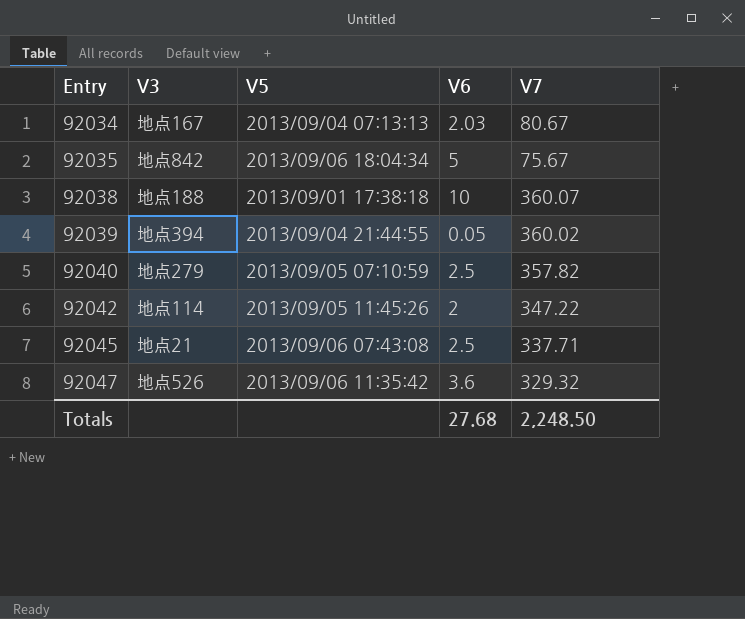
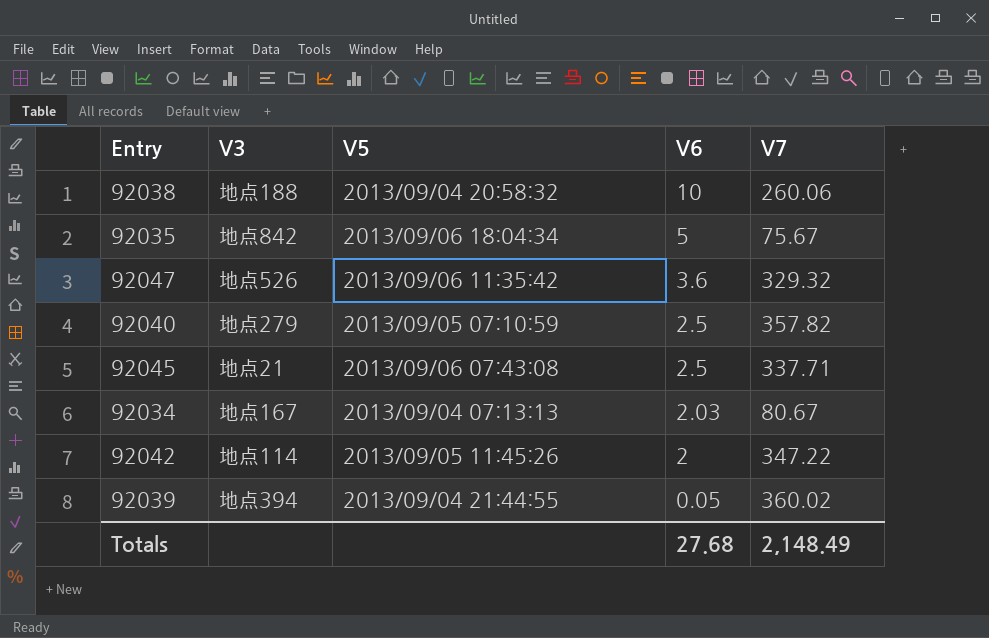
row order: Entry ascending -> V6 descending
92038 | V5: 2013/09/01 17:38:18 -> 2013/09/04 20:58:32
92038 | V7: 360.07 -> 260.06
Totals | V7: 2,248.50 -> 2,148.49

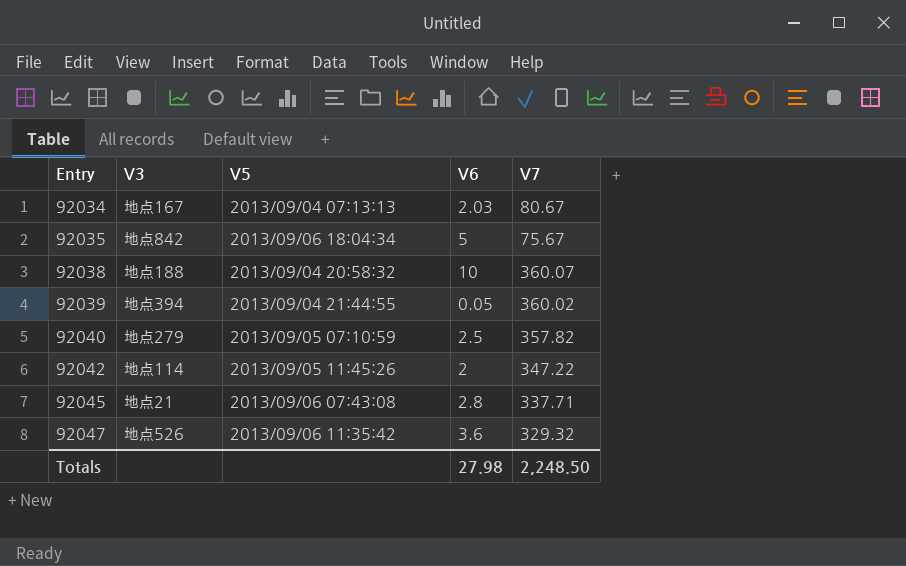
row order: V6 descending -> Entry ascending
92038 | V7: 260.06 -> 360.07
92045 | V6: 2.5 -> 2.8
Totals | V6: 27.68 -> 27.98
Totals | V7: 2,148.49 -> 2,248.50

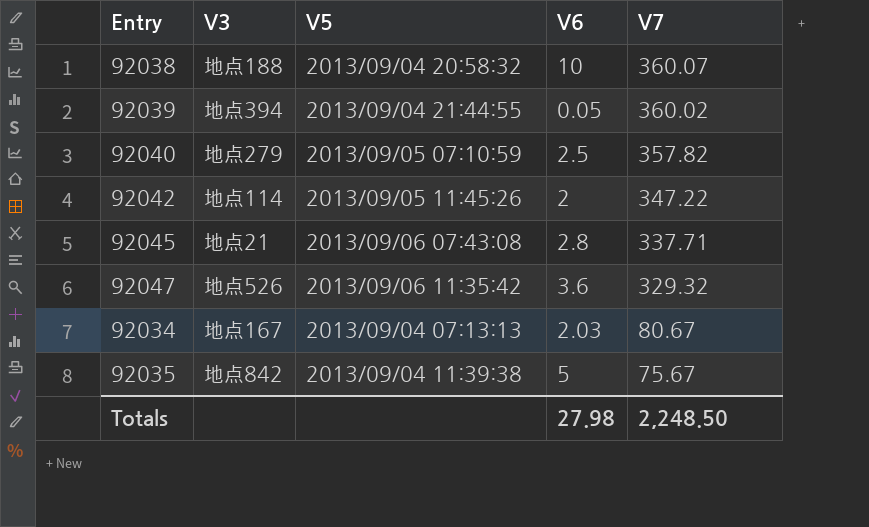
row order: Entry ascending -> V7 descending
92035 | V5: 2013/09/06 18:04:34 -> 2013/09/04 11:39:38

